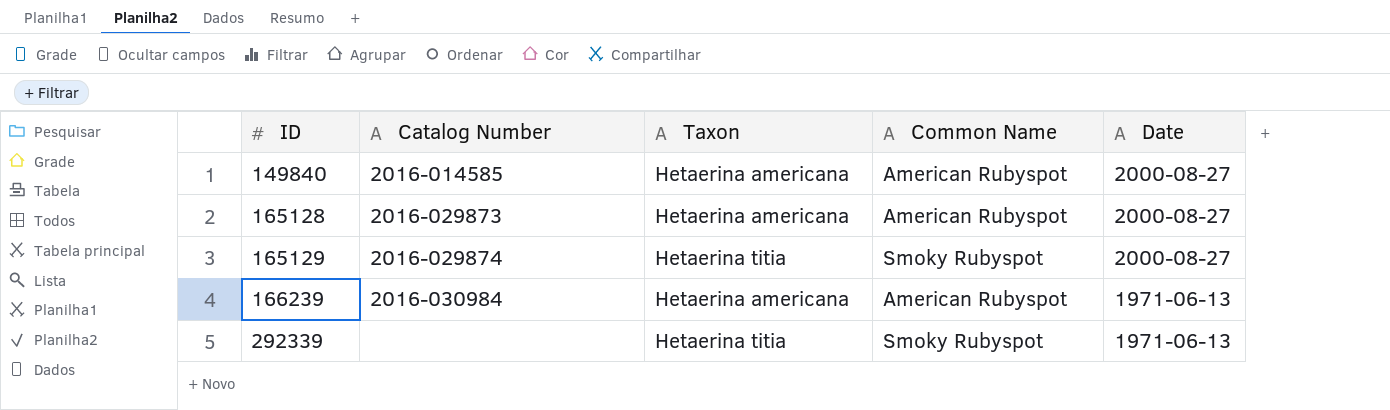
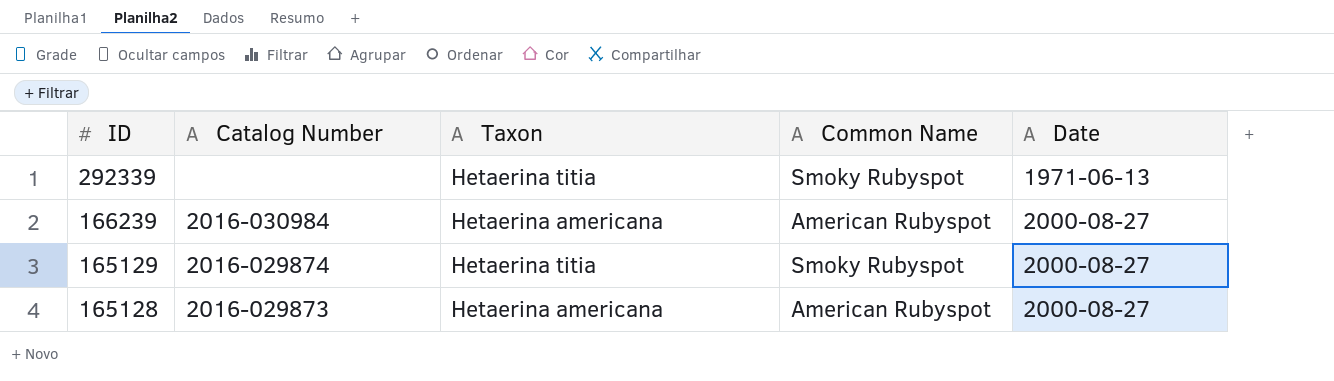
row order: ID ascending -> ID descending
row 149840: 2016-014585 | Hetaerina americana | American Rubyspot | 2000-08-27 -> none
166239 | Date: 1971-06-13 -> 2000-08-27

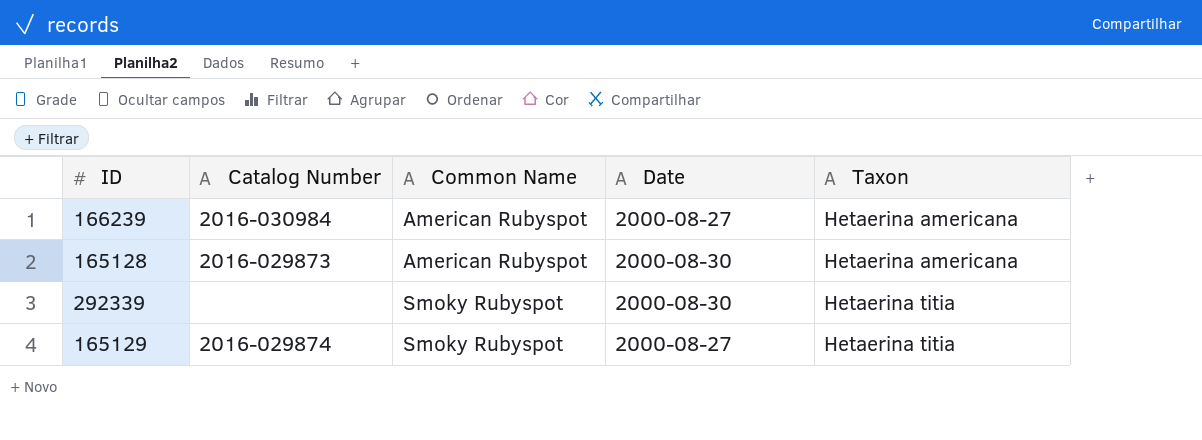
row order: ID descending -> Common Name ascending
column Taxon | position: 3 -> 5
165128 | Date: 2000-08-27 -> 2000-08-30
292339 | Date: 1971-06-13 -> 2000-08-30

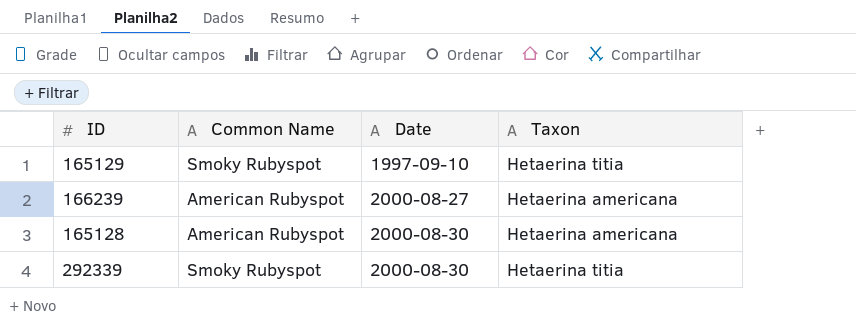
row order: Common Name ascending -> Date ascending
column Catalog Number | position: 2 -> none
165129 | Date: 2000-08-27 -> 1997-09-10

